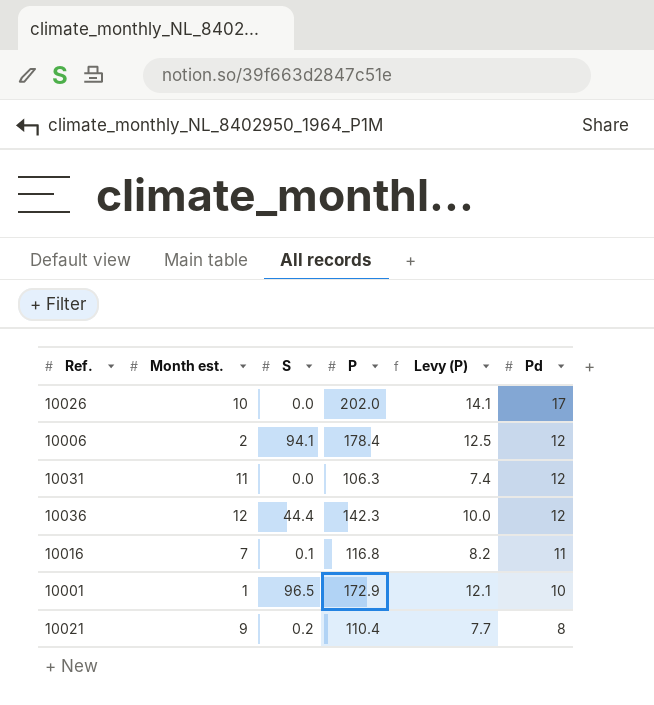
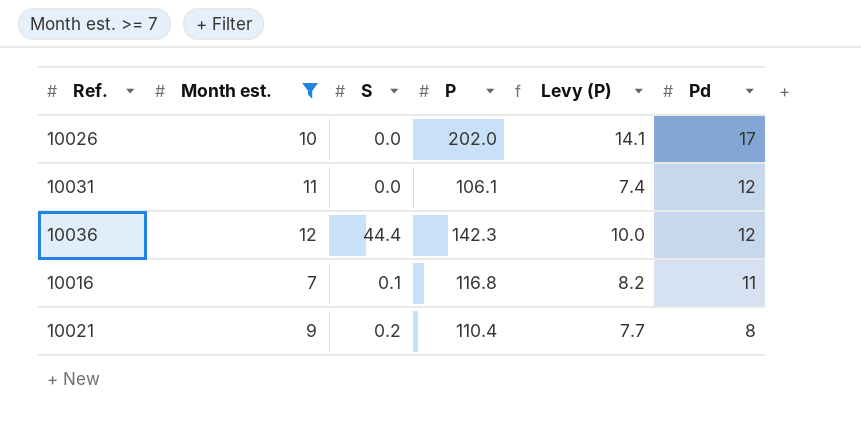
filter: none -> Month est. >= 7
10031 | P: 106.3 -> 106.1

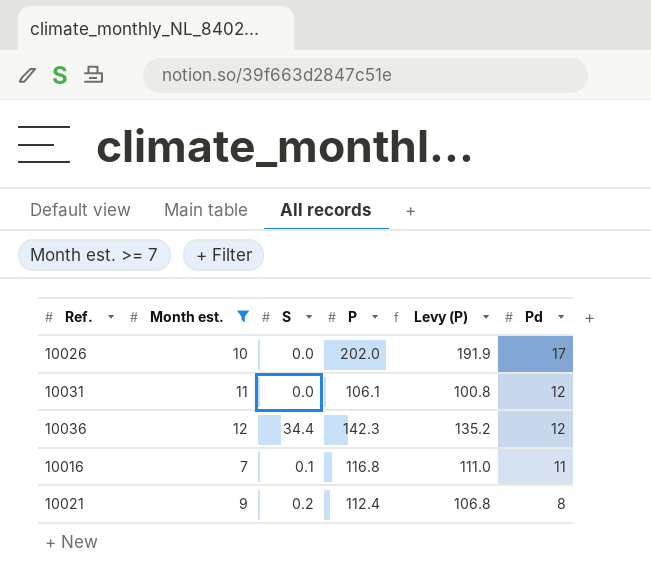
column Levy (P) | formula: [P] * 0.07 -> [P] * 0.95
10036 | S: 44.4 -> 34.4
10021 | P: 110.4 -> 112.4

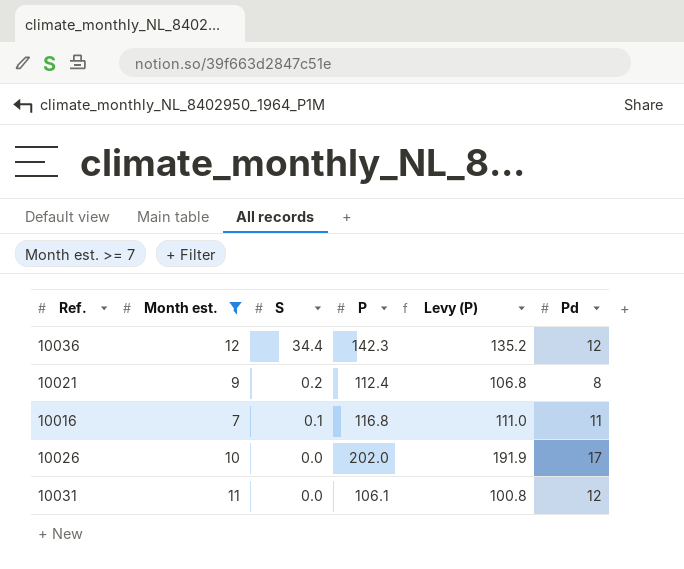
row order: Pd descending -> S descending

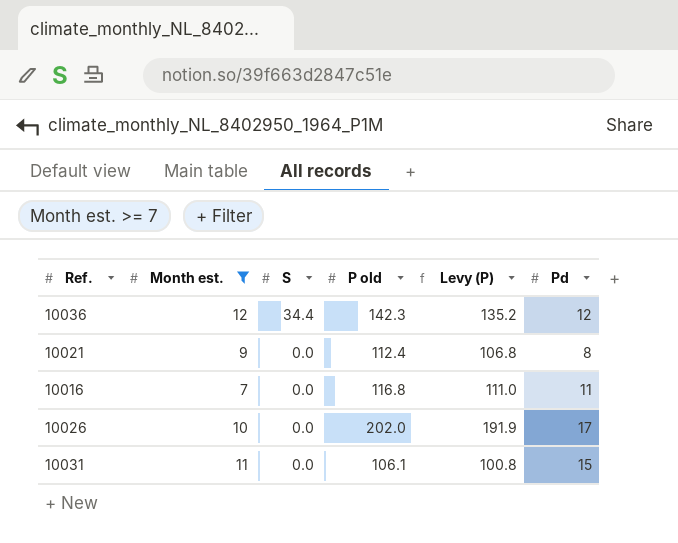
column name: P -> P old
10021 | S: 0.2 -> 0.0
10016 | S: 0.1 -> 0.0
10031 | Pd: 12 -> 15

